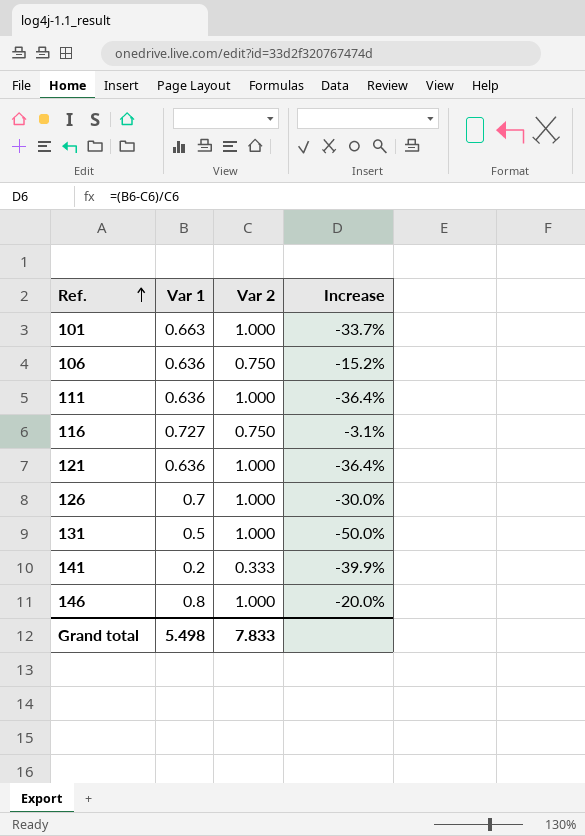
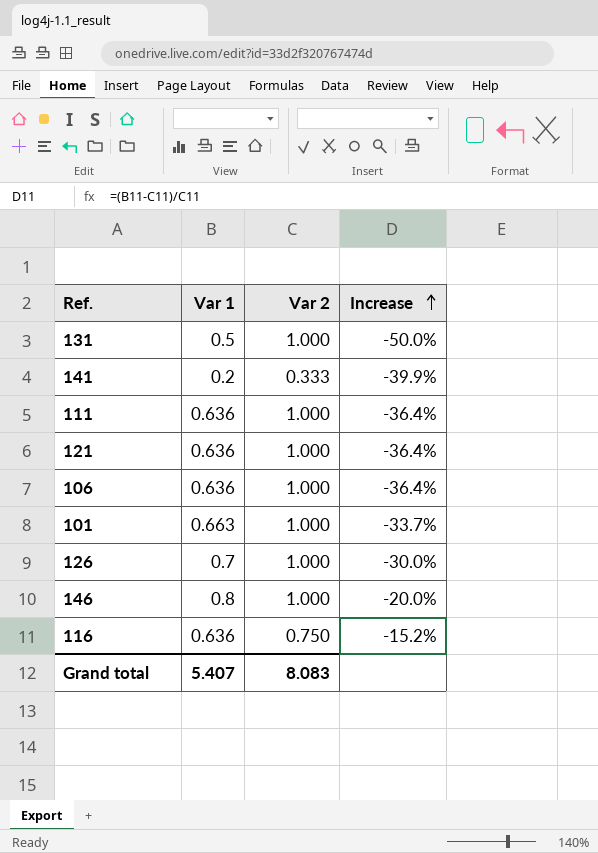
row order: Ref. ascending -> Increase ascending
106 | Var 2: 0.750 -> 1.000
106 | Increase: -15.2% -> -36.4%
116 | Var 1: 0.727 -> 0.636
116 | Increase: -3.1% -> -15.2%
Grand total | Var 1: 5.498 -> 5.407
Grand total | Var 2: 7.833 -> 8.083

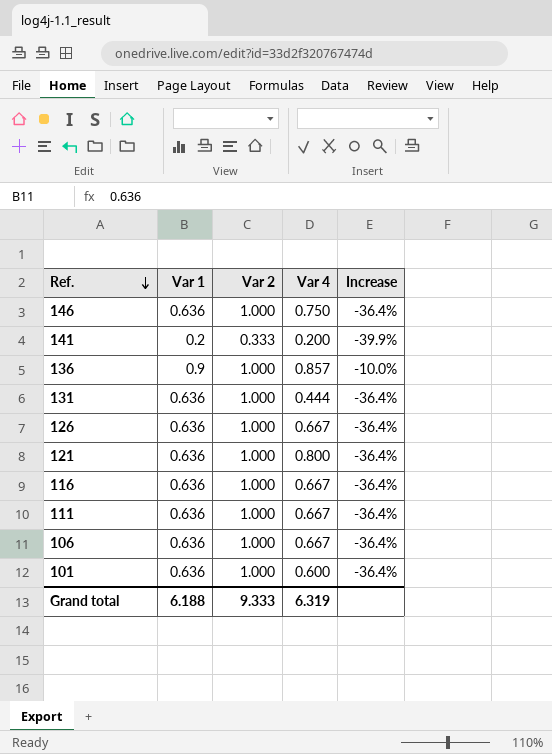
row order: Increase ascending -> Ref. descending
column Var 4 | position: none -> 4
146 | Var 1: 0.8 -> 0.636
146 | Increase: -20.0% -> -36.4%
row 136: none -> 0.9 | 1.000 | 0.857 | -10.0%
131 | Var 1: 0.5 -> 0.636
131 | Increase: -50.0% -> -36.4%
126 | Var 1: 0.7 -> 0.636
126 | Increase: -30.0% -> -36.4%
116 | Var 2: 0.750 -> 1.000
116 | Increase: -15.2% -> -36.4%
101 | Var 1: 0.663 -> 0.636
101 | Increase: -33.7% -> -36.4%
Grand total | Var 1: 5.407 -> 6.188
Grand total | Var 2: 8.083 -> 9.333

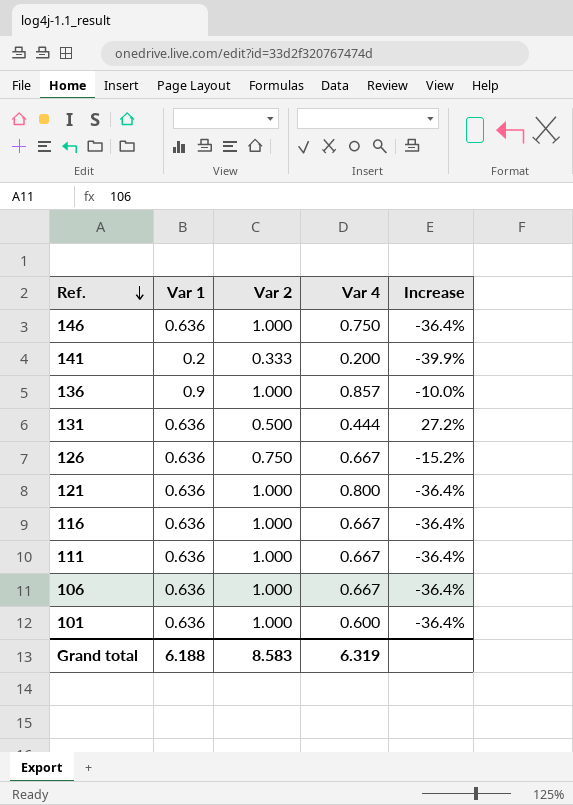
131 | Var 2: 1.000 -> 0.500
131 | Increase: -36.4% -> 27.2%
126 | Var 2: 1.000 -> 0.750
126 | Increase: -36.4% -> -15.2%
Grand total | Var 2: 9.333 -> 8.583

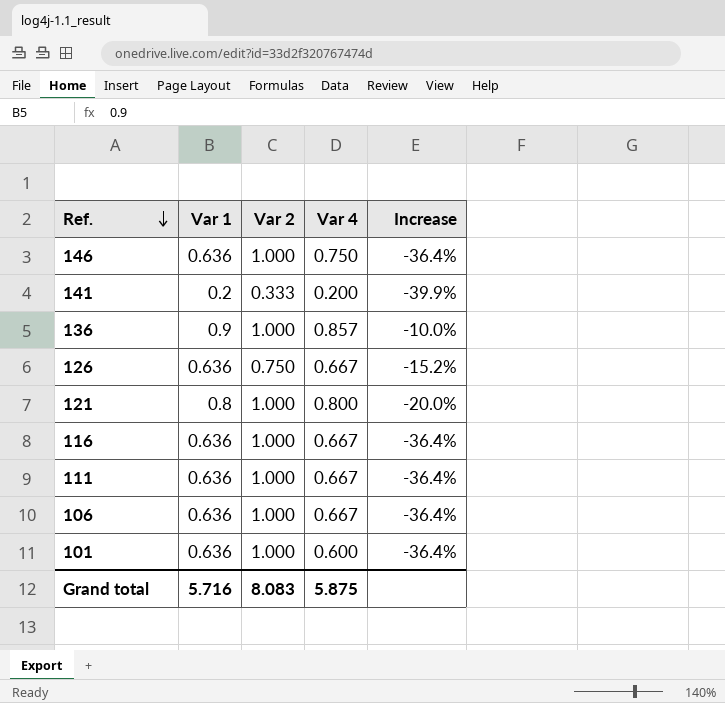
row 131: 0.636 | 0.500 | 0.444 | 27.2% -> none
121 | Var 1: 0.636 -> 0.8
121 | Increase: -36.4% -> -20.0%
Grand total | Var 1: 6.188 -> 5.716
Grand total | Var 2: 8.583 -> 8.083
Grand total | Var 4: 6.319 -> 5.875

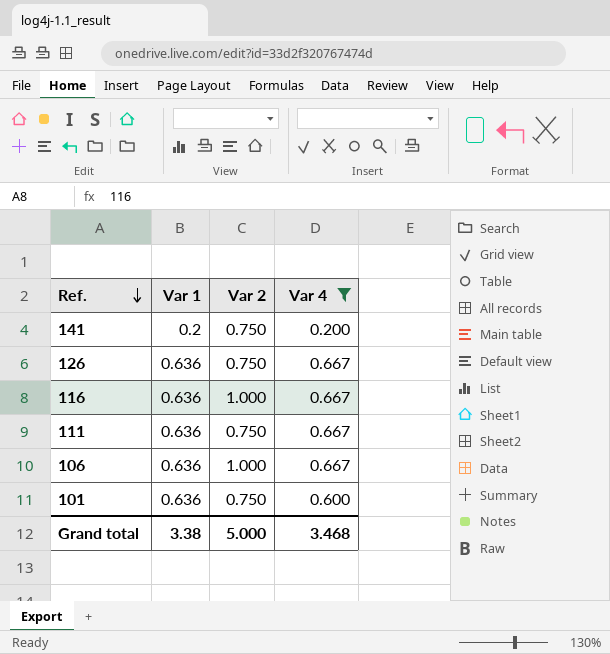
filter: none -> Var 4 <= 0.667
column Increase | formula: ([Var 1] - [Var 2]) / [Var 2] -> none
141 | Var 2: 0.333 -> 0.750
111 | Var 2: 1.000 -> 0.750
101 | Var 2: 1.000 -> 0.750
Grand total | Var 1: 5.716 -> 3.38
Grand total | Var 2: 8.083 -> 5.000
Grand total | Var 4: 5.875 -> 3.468

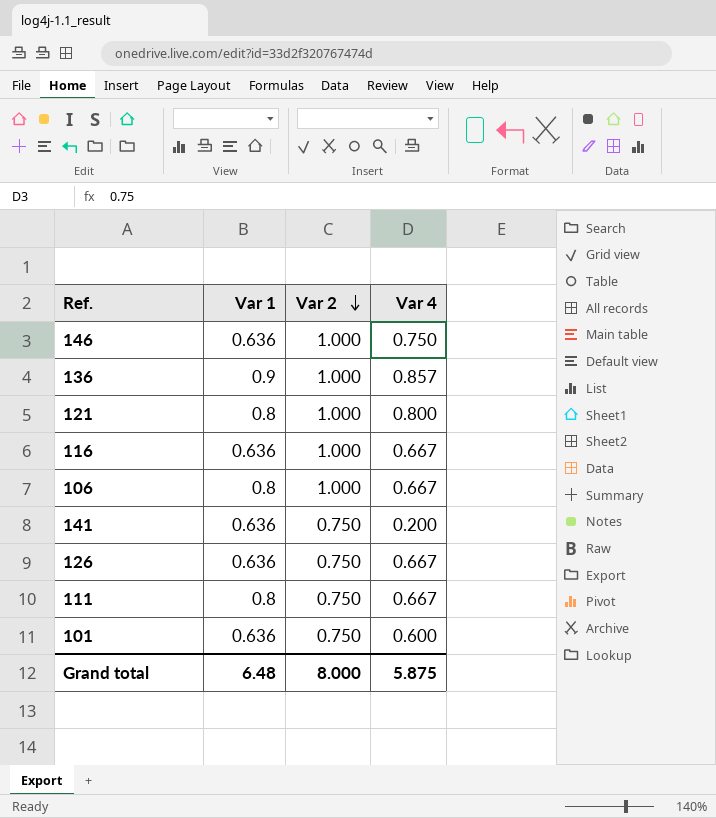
filter: Var 4 <= 0.667 -> none
row order: Ref. descending -> Var 2 descending
106 | Var 1: 0.636 -> 0.8
141 | Var 1: 0.2 -> 0.636
111 | Var 1: 0.636 -> 0.8
Grand total | Var 1: 3.38 -> 6.48
Grand total | Var 2: 5.000 -> 8.000
Grand total | Var 4: 3.468 -> 5.875

